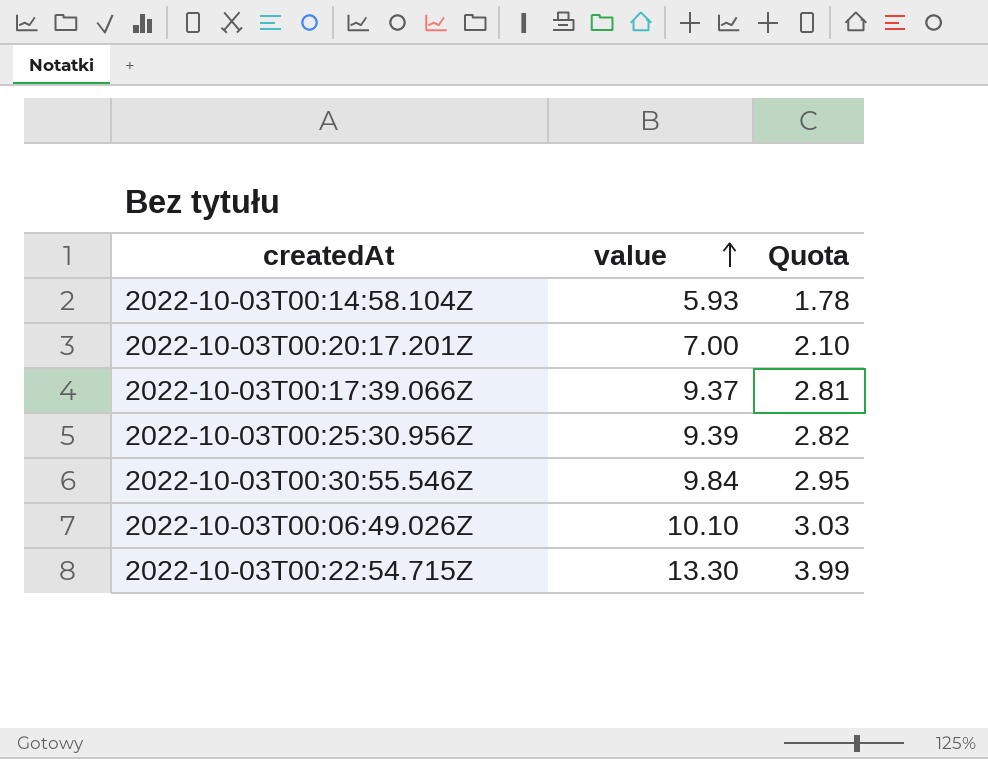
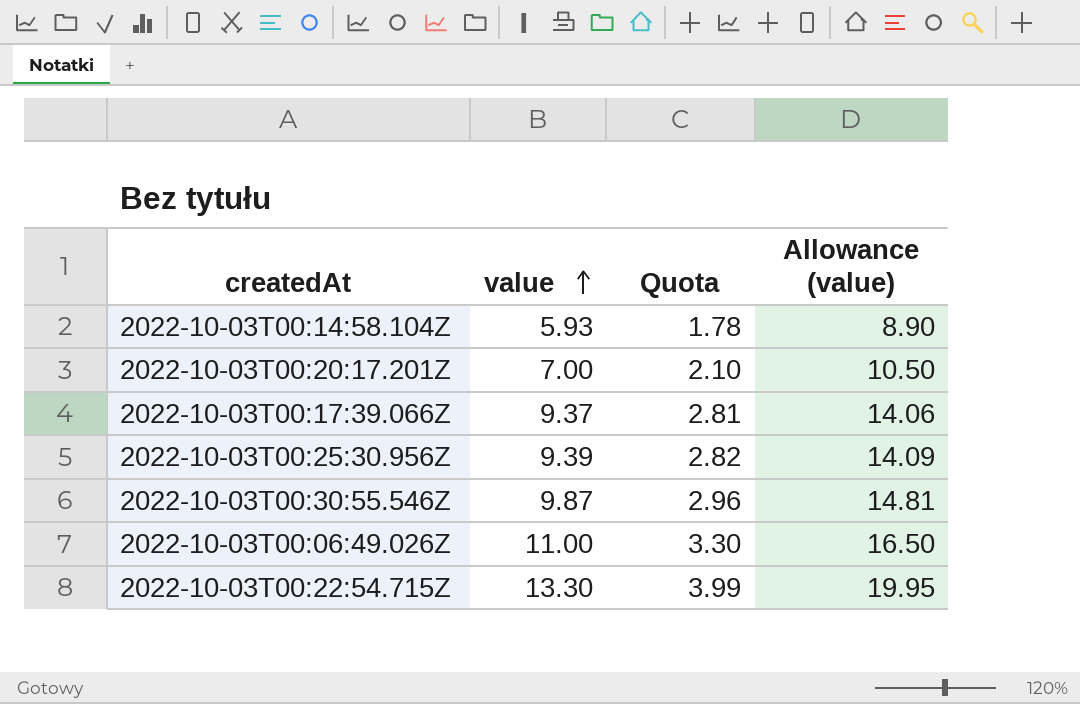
column Allowance (value) | formula: none -> [value] * 1.5
2022-10-03T00:30:55.546Z | value: 9.84 -> 9.87
2022-10-03T00:30:55.546Z | Quota: 2.95 -> 2.96
2022-10-03T00:06:49.026Z | value: 10.10 -> 11.00
2022-10-03T00:06:49.026Z | Quota: 3.03 -> 3.30

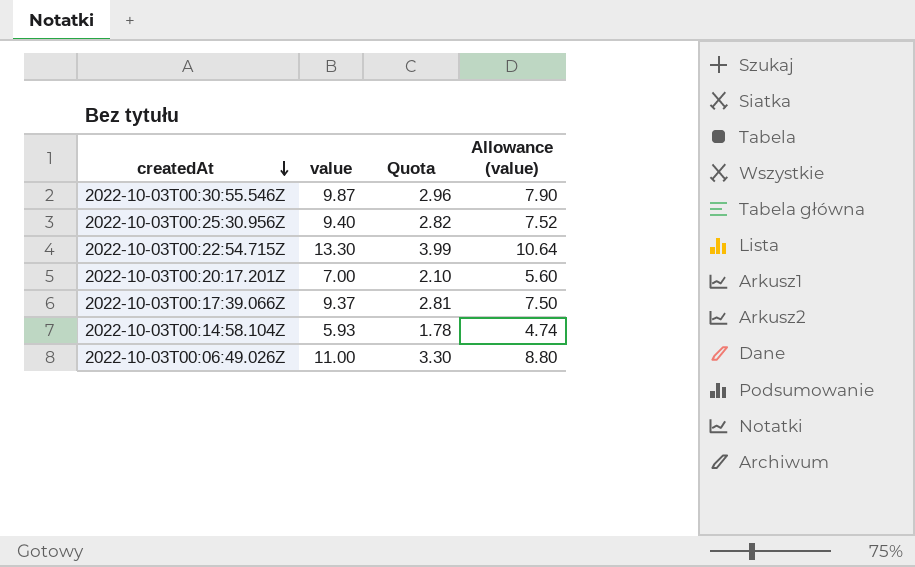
row order: value ascending -> createdAt descending
column Allowance (value) | formula: [value] * 1.5 -> [value] * 0.8
2022-10-03T00:25:30.956Z | value: 9.39 -> 9.40

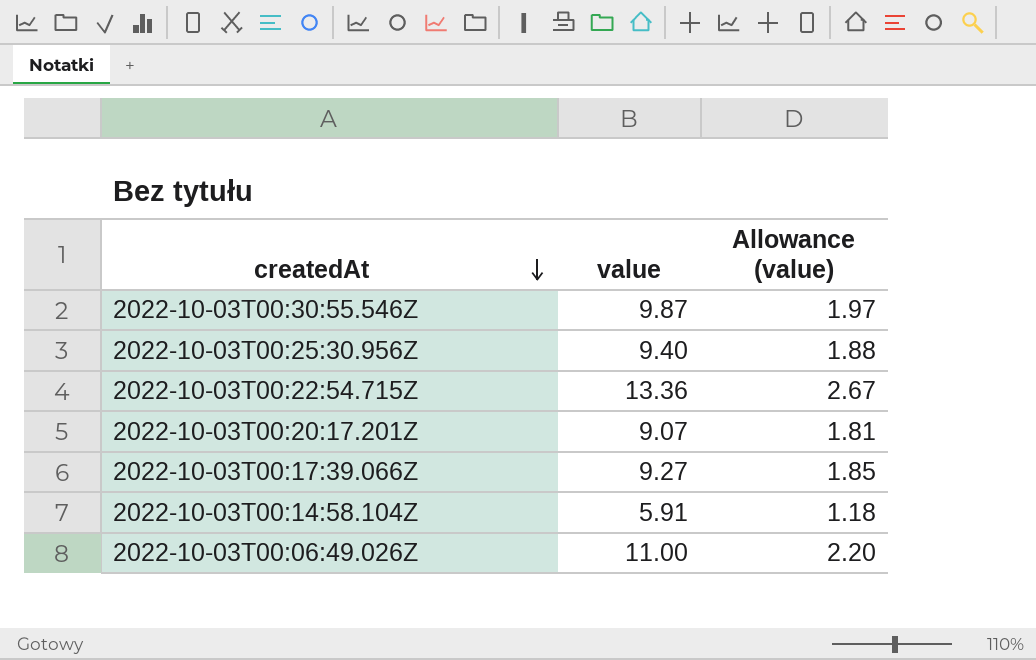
column Quota | formula: [value] * 0.3 -> none
column Allowance (value) | formula: [value] * 0.8 -> [value] * 0.2
2022-10-03T00:22:54.715Z | value: 13.30 -> 13.36
2022-10-03T00:20:17.201Z | value: 7.00 -> 9.07
2022-10-03T00:17:39.066Z | value: 9.37 -> 9.27
2022-10-03T00:14:58.104Z | value: 5.93 -> 5.91

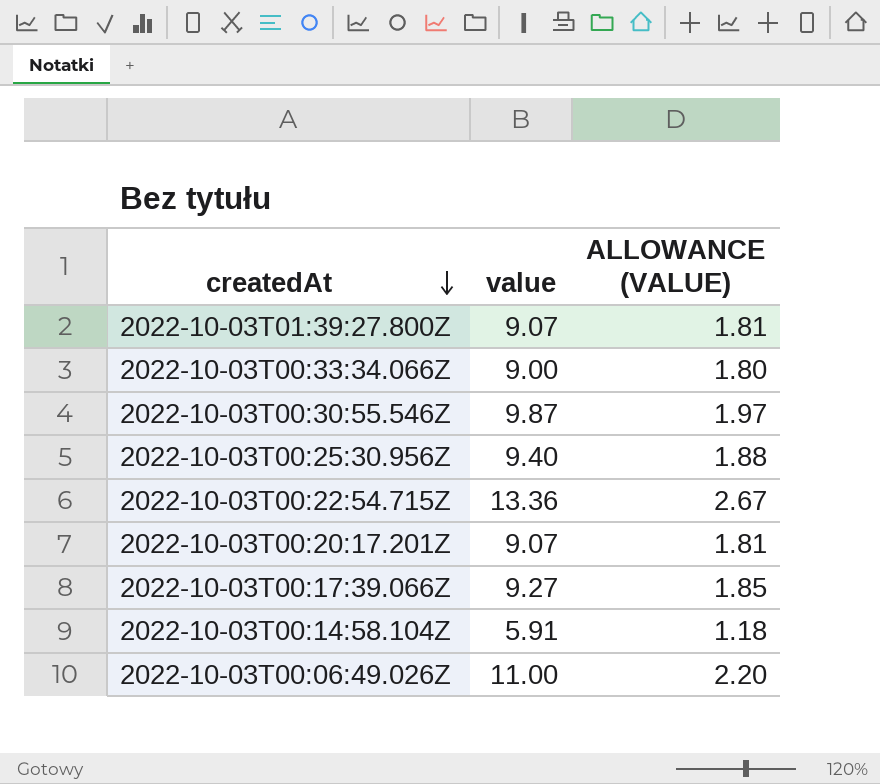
column name: Allowance (value) -> ALLOWANCE (VALUE)
row 2022-10-03T01:39:27.800Z: none -> 9.07 | 1.81
row 2022-10-03T00:33:34.066Z: none -> 9.00 | 1.80

